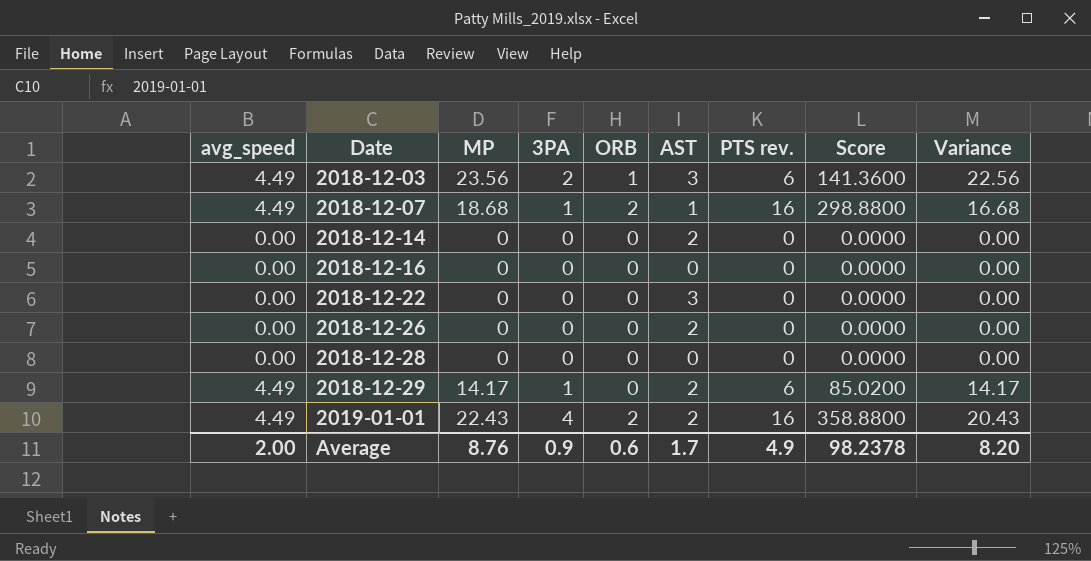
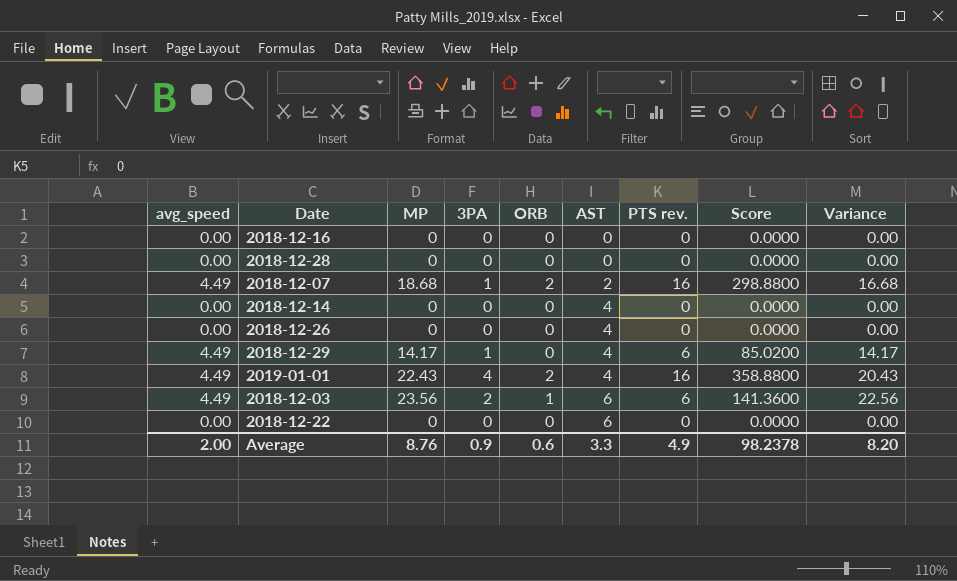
row order: Date ascending -> AST ascending
2018-12-07 | AST: 1 -> 2
2018-12-14 | AST: 2 -> 4
2018-12-26 | AST: 2 -> 4
2018-12-29 | AST: 2 -> 4
2019-01-01 | AST: 2 -> 4
2018-12-03 | AST: 3 -> 6
2018-12-22 | AST: 3 -> 6
Average | AST: 1.7 -> 3.3

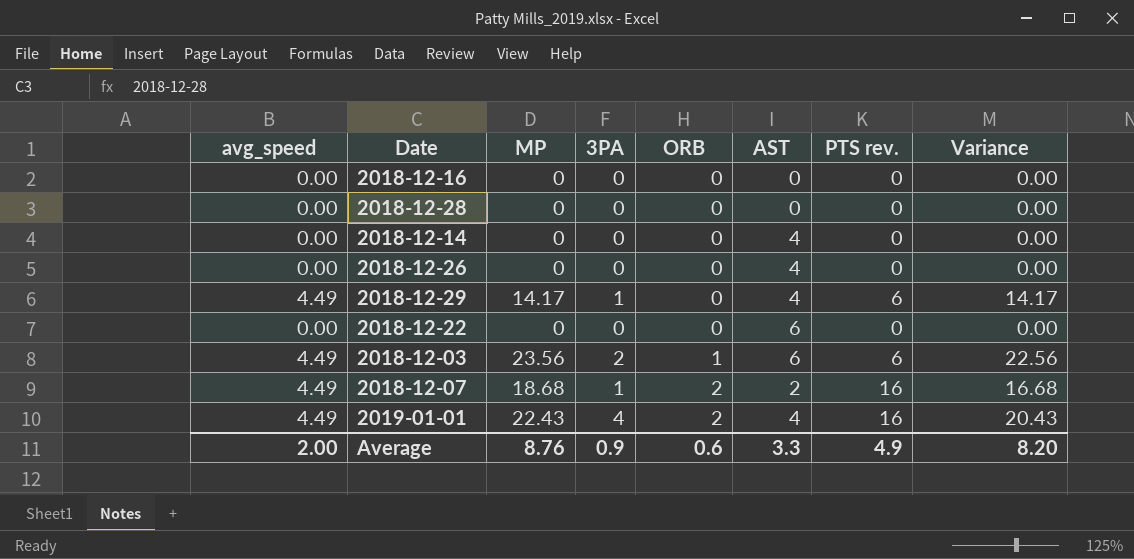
row order: AST ascending -> ORB ascending
column Score | formula: [MP] * [PTS rev.] -> none

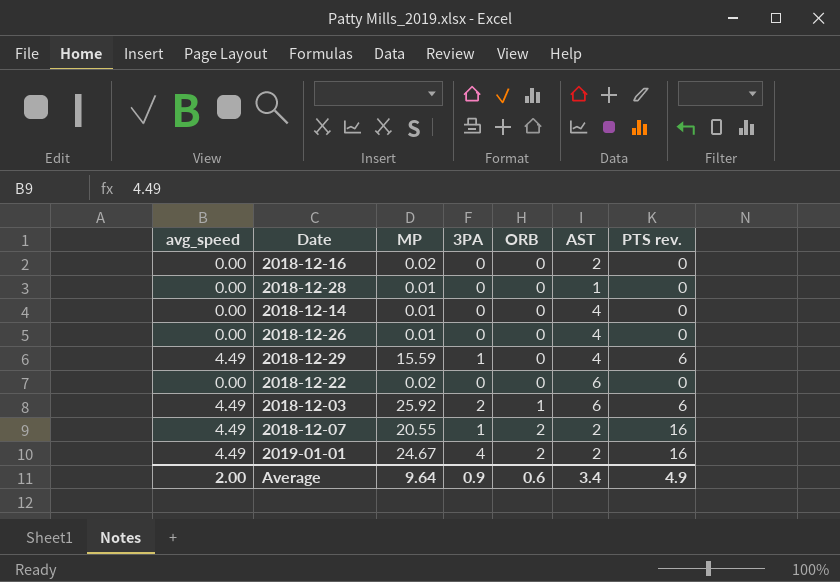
column Variance | formula: [MP] - [ORB] -> none
2018-12-16 | MP: 0 -> 0.02
2018-12-16 | AST: 0 -> 2
2018-12-28 | MP: 0 -> 0.01
2018-12-28 | AST: 0 -> 1
2018-12-14 | MP: 0 -> 0.01
2018-12-26 | MP: 0 -> 0.01
2018-12-29 | MP: 14.17 -> 15.59
2018-12-22 | MP: 0 -> 0.02
2018-12-03 | MP: 23.56 -> 25.92
2018-12-07 | MP: 18.68 -> 20.55
2019-01-01 | MP: 22.43 -> 24.67
2019-01-01 | AST: 4 -> 2
Average | MP: 8.76 -> 9.64
Average | AST: 3.3 -> 3.4

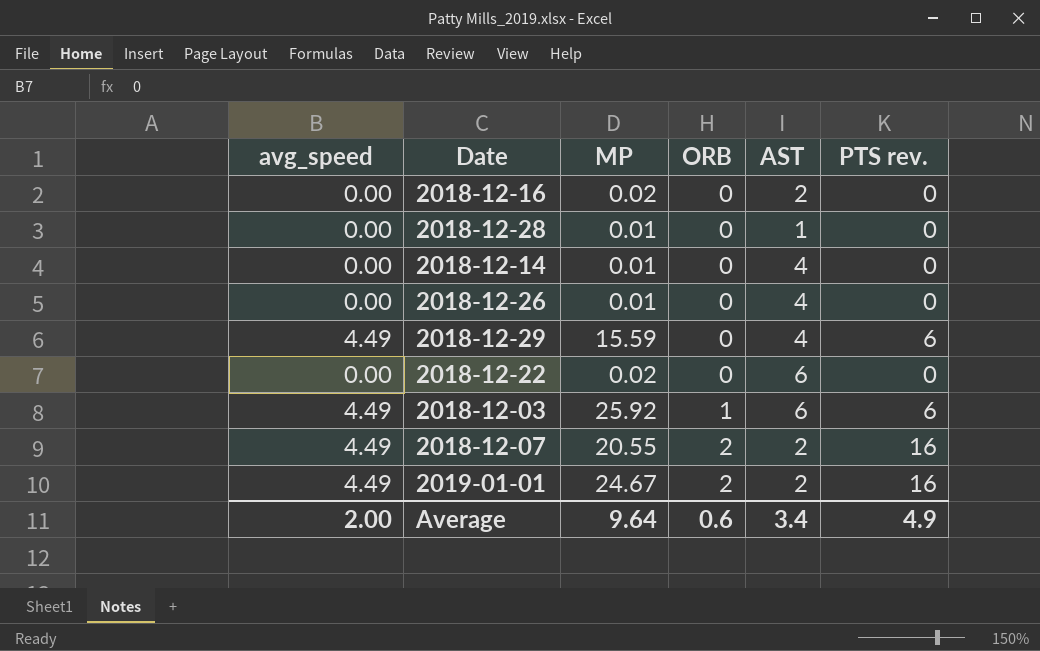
column 3PA | position: 4 -> none

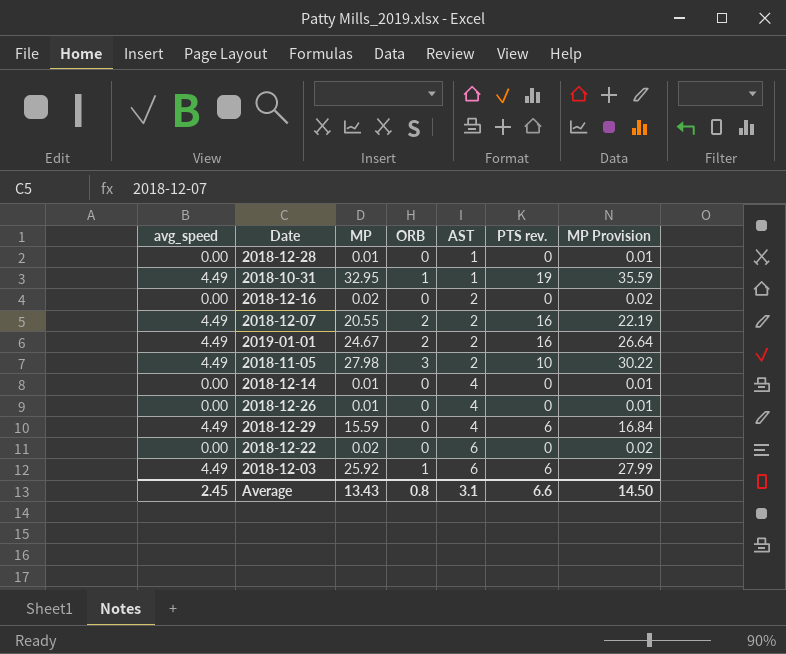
row order: ORB ascending -> AST ascending
column MP Provision | formula: none -> [MP] * 1.08
row 2018-10-31: none -> 4.49 | 32.95 | 1 | 1 | 19 | 35.59
row 2018-11-05: none -> 4.49 | 27.98 | 3 | 2 | 10 | 30.22
Average | avg_speed: 2.00 -> 2.45
Average | MP: 9.64 -> 13.43
Average | ORB: 0.6 -> 0.8
Average | AST: 3.4 -> 3.1
Average | PTS rev.: 4.9 -> 6.6

